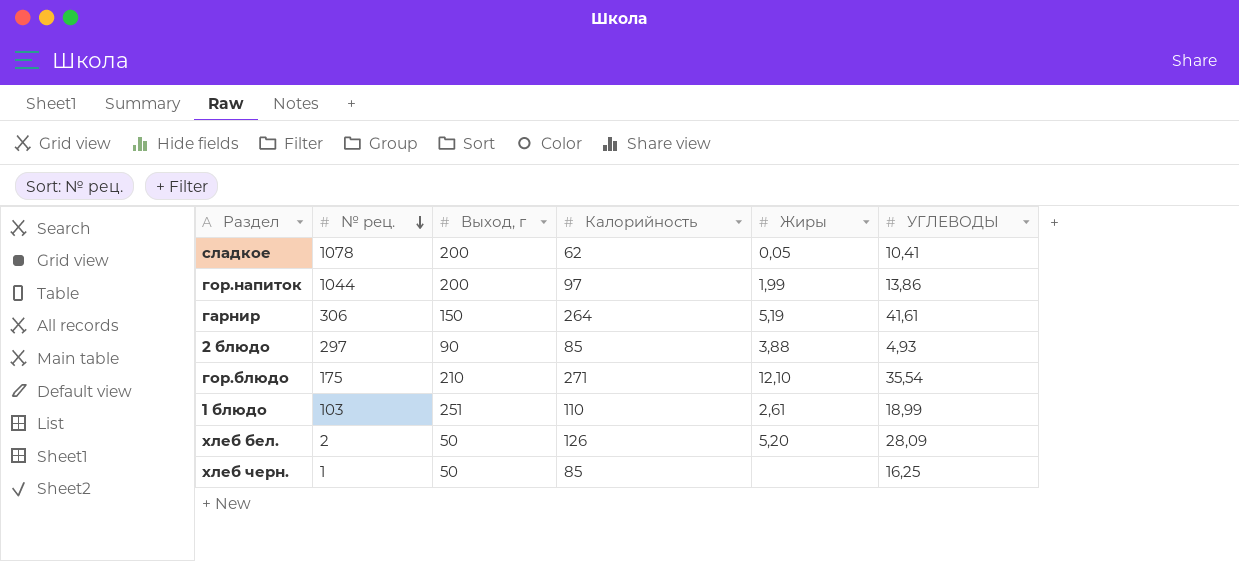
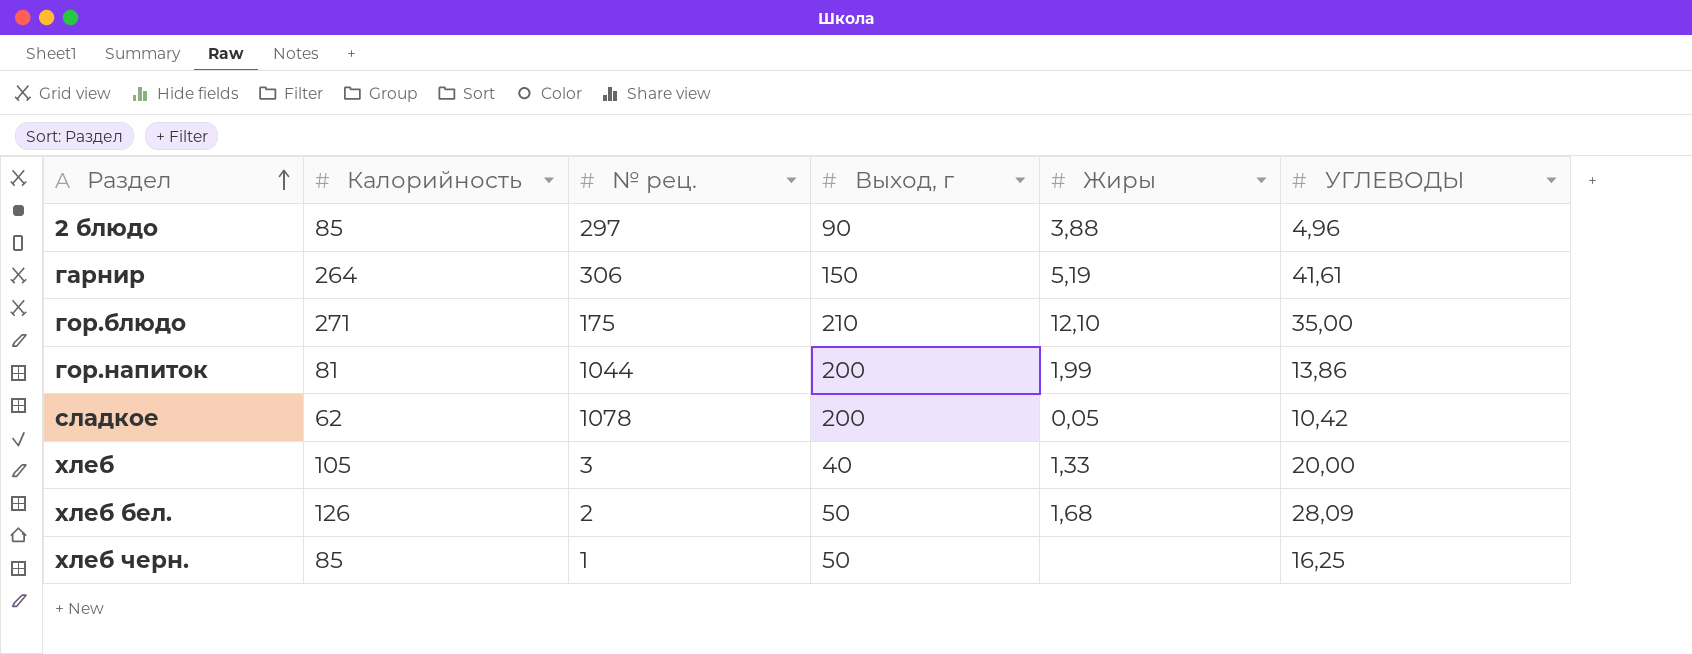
row order: № рец. descending -> Раздел ascending
column Калорийность | position: 4 -> 2
row 1 блюдо: 103 | 251 | 110 | 2,61 | 18,99 -> none
2 блюдо | УГЛЕВОДЫ: 4,93 -> 4,96
гор.блюдо | УГЛЕВОДЫ: 35,54 -> 35,00
гор.напиток | Калорийность: 97 -> 81
сладкое | УГЛЕВОДЫ: 10,41 -> 10,42
row хлеб: none -> 105 | 3 | 40 | 1,33 | 20,00
хлеб бел. | Жиры: 5,20 -> 1,68

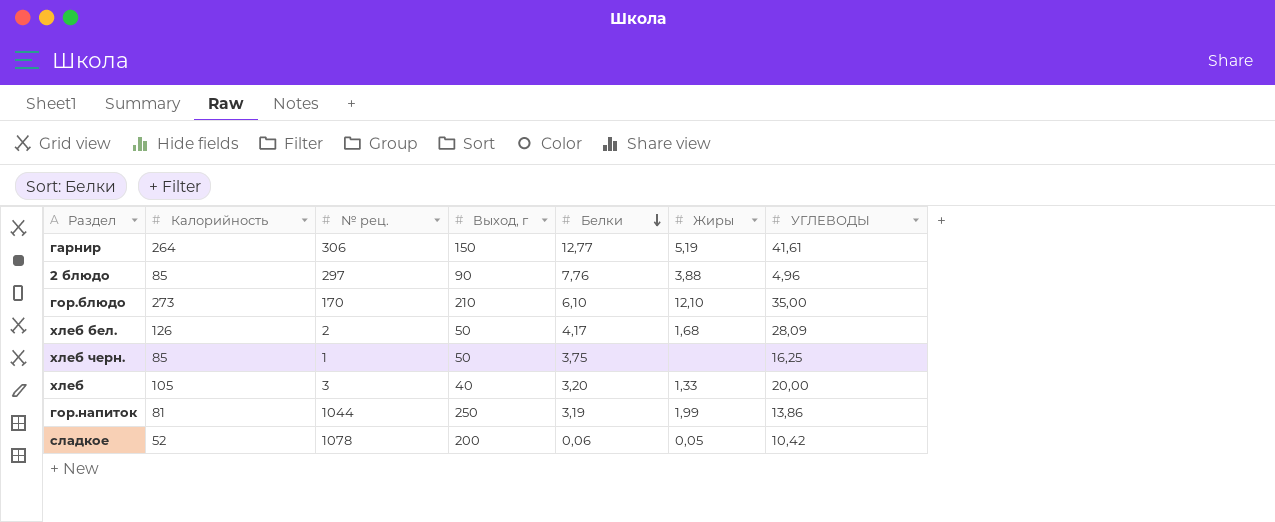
row order: Раздел ascending -> Белки descending
column Белки | position: none -> 5
гор.блюдо | Калорийность: 271 -> 273
гор.блюдо | № рец.: 175 -> 170
гор.напиток | Выход, г: 200 -> 250
сладкое | Калорийность: 62 -> 52

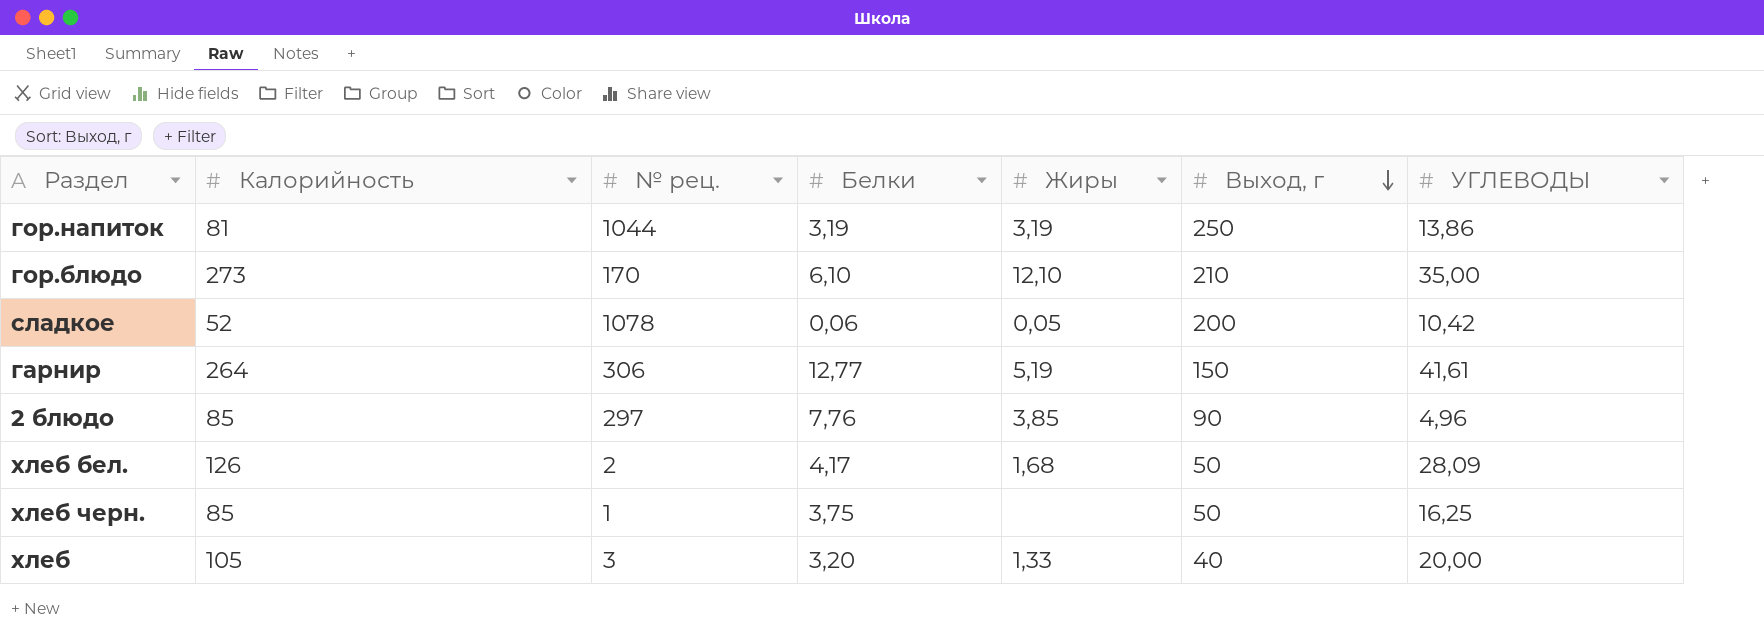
row order: Белки descending -> Выход, г descending
column Выход, г | position: 4 -> 6
гор.напиток | Жиры: 1,99 -> 3,19
2 блюдо | Жиры: 3,88 -> 3,85

